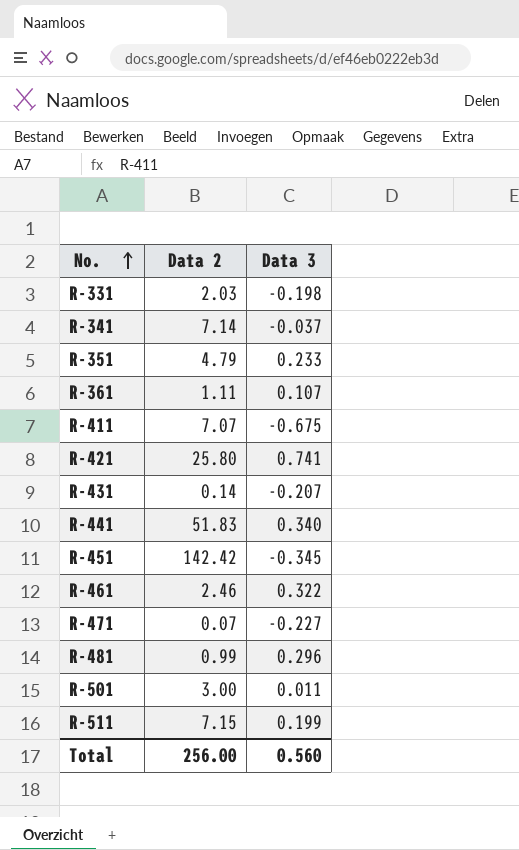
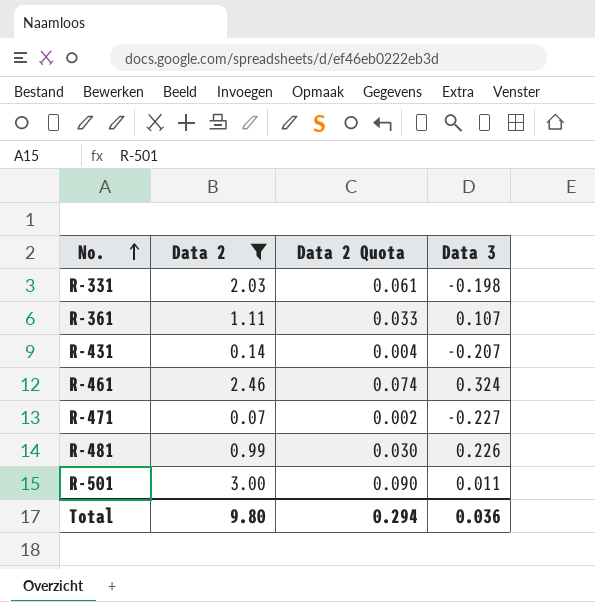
filter: none -> Data 2 <= 3.00
column Data 2 Quota | formula: none -> [Data 2] * 0.03
R-461 | Data 3: 0.322 -> 0.324
R-481 | Data 3: 0.296 -> 0.226
Total | Data 2: 256.00 -> 9.80
Total | Data 3: 0.560 -> 0.036

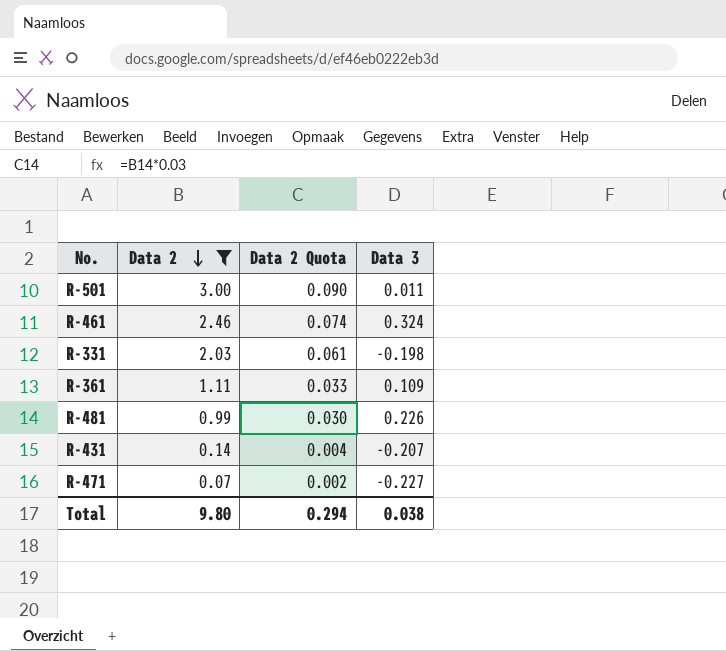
row order: No. ascending -> Data 2 descending
R-361 | Data 3: 0.107 -> 0.109
Total | Data 3: 0.036 -> 0.038

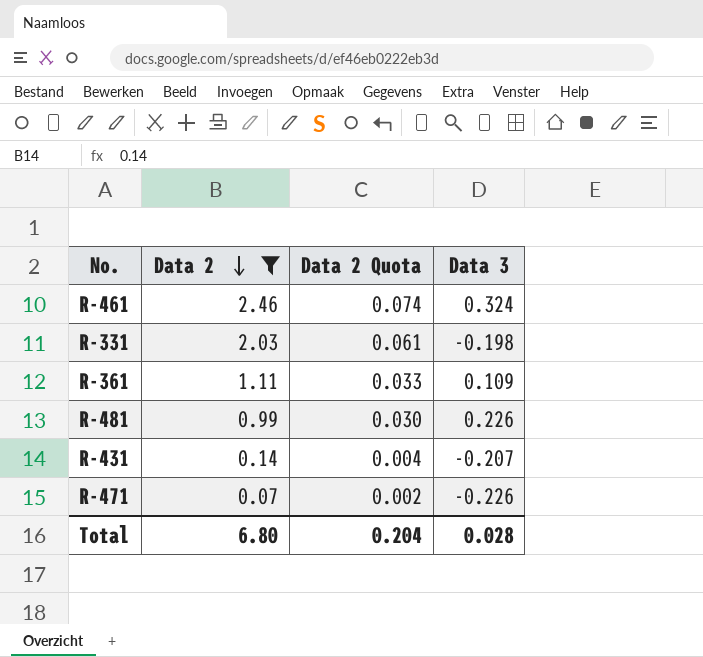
row R-501: 3.00 | 0.090 | 0.011 -> none
R-471 | Data 3: -0.227 -> -0.226
Total | Data 2: 9.80 -> 6.80
Total | Data 2 Quota: 0.294 -> 0.204
Total | Data 3: 0.038 -> 0.028

